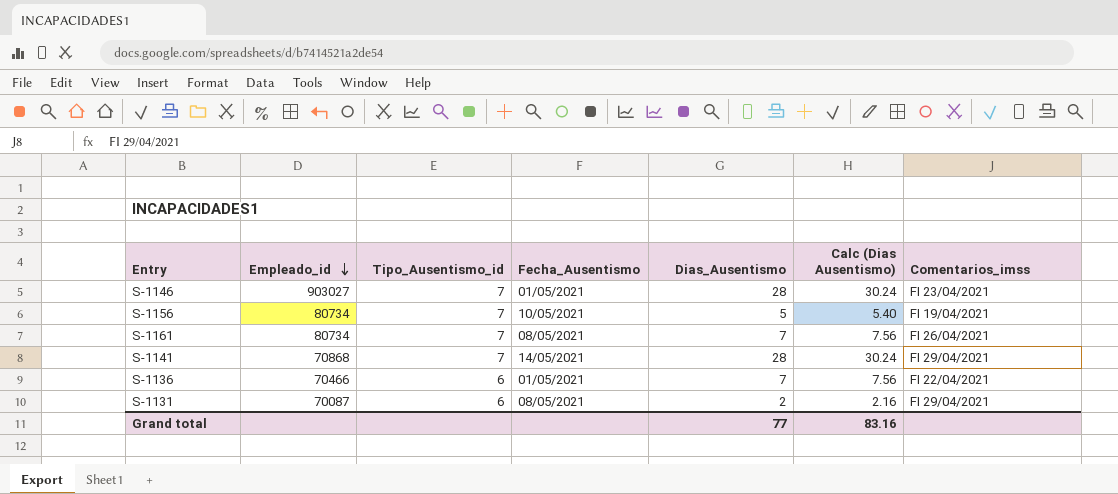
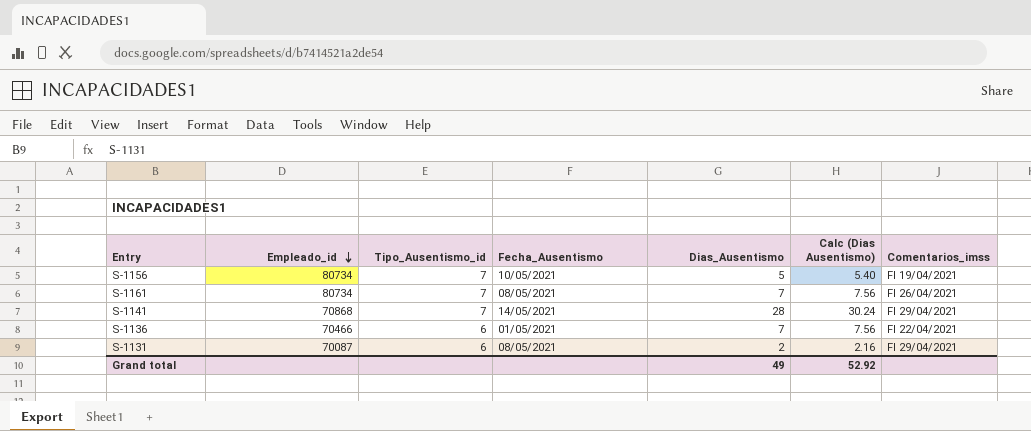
row S-1146: 903027 | 7 | 01/05/2021 | 28 | 30.24 | FI 23/04/2021 -> none
Grand total | Dias_Ausentismo: 77 -> 49
Grand total | Calc (Dias Ausentismo): 83.16 -> 52.92

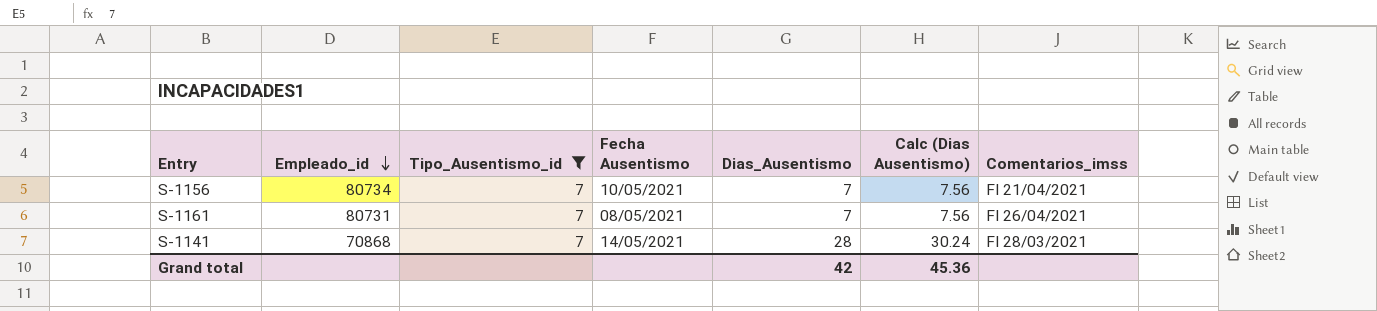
filter: none -> Tipo_Ausentismo_id = 7
column name: Fecha_Ausentismo -> Fecha Ausentismo
S-1156 | Dias_Ausentismo: 5 -> 7
S-1156 | Calc (Dias Ausentismo): 5.40 -> 7.56
S-1156 | Comentarios_imss: FI 19/04/2021 -> FI 21/04/2021
S-1161 | Empleado_id: 80734 -> 80731
S-1141 | Comentarios_imss: FI 29/04/2021 -> FI 28/03/2021
Grand total | Dias_Ausentismo: 49 -> 42
Grand total | Calc (Dias Ausentismo): 52.92 -> 45.36

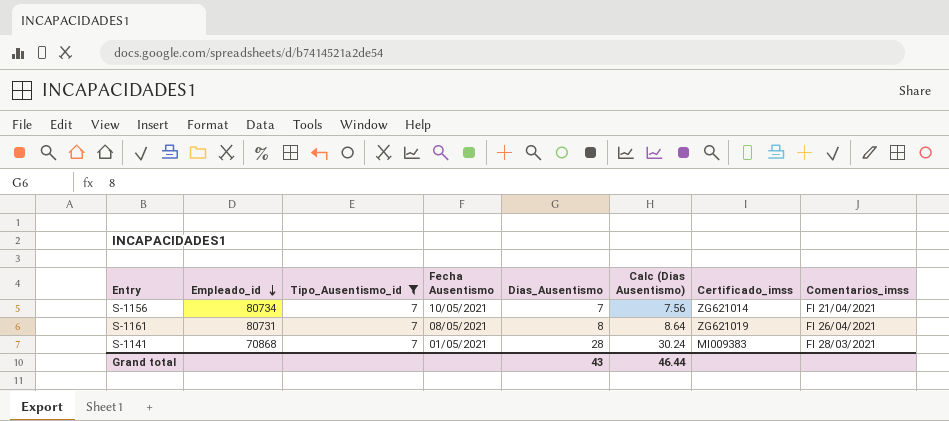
column Certificado_imss | position: none -> 7
S-1161 | Dias_Ausentismo: 7 -> 8
S-1161 | Calc (Dias Ausentismo): 7.56 -> 8.64
S-1141 | Fecha Ausentismo: 14/05/2021 -> 01/05/2021
Grand total | Dias_Ausentismo: 42 -> 43
Grand total | Calc (Dias Ausentismo): 45.36 -> 46.44

